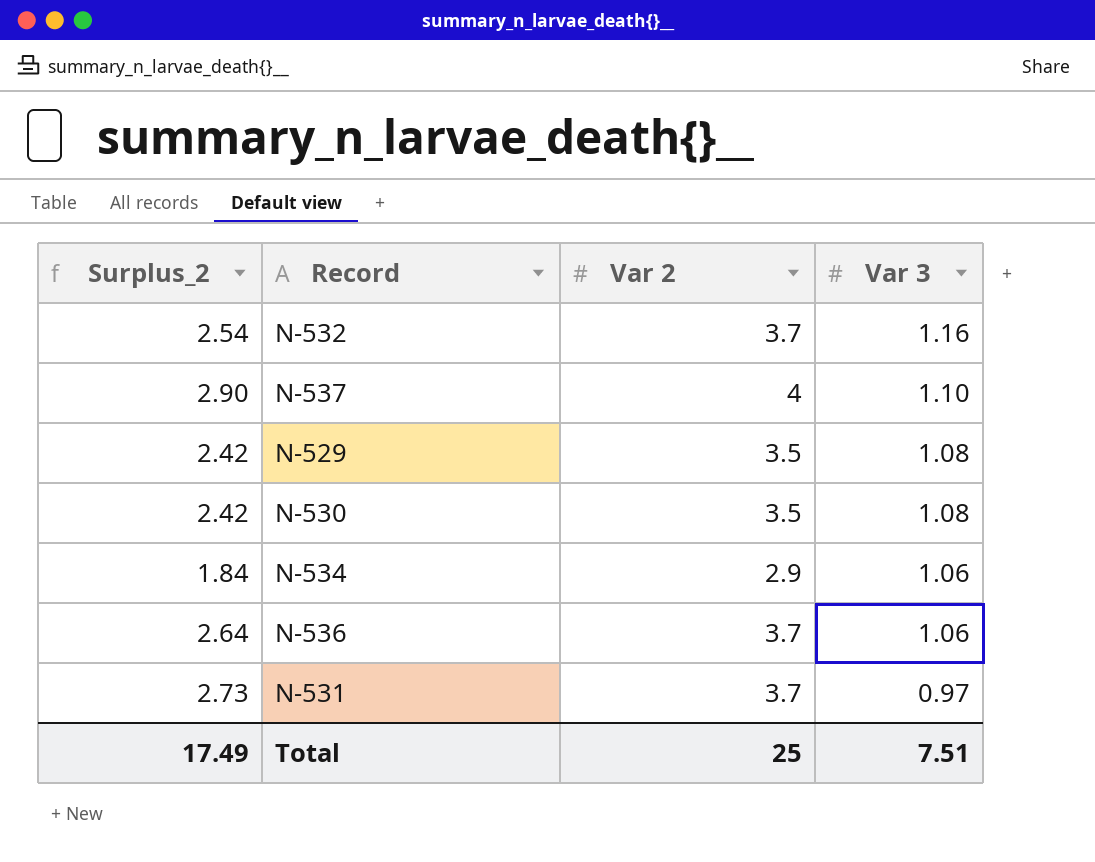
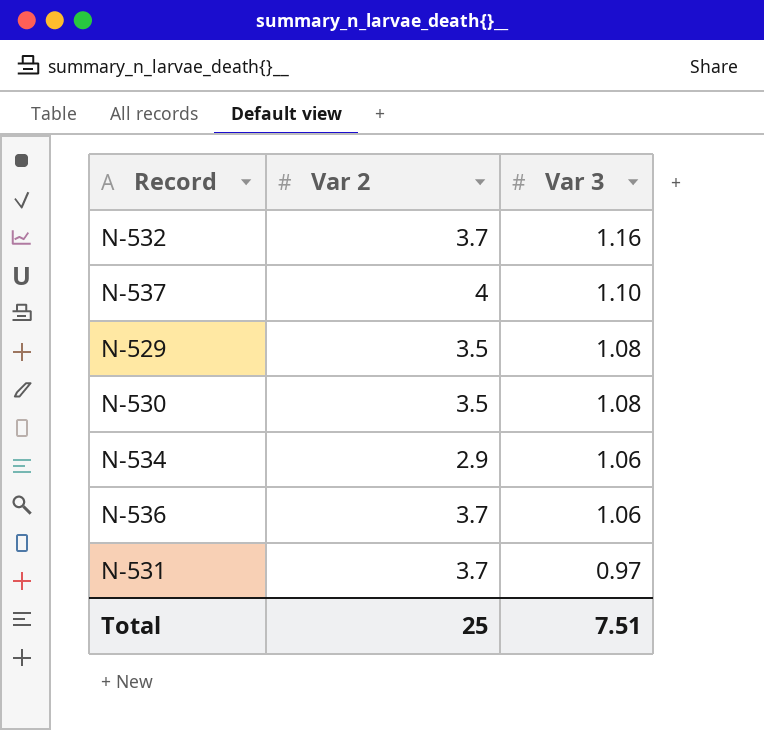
column Surplus_2 | formula: [Var 2] - [Var 3] -> none

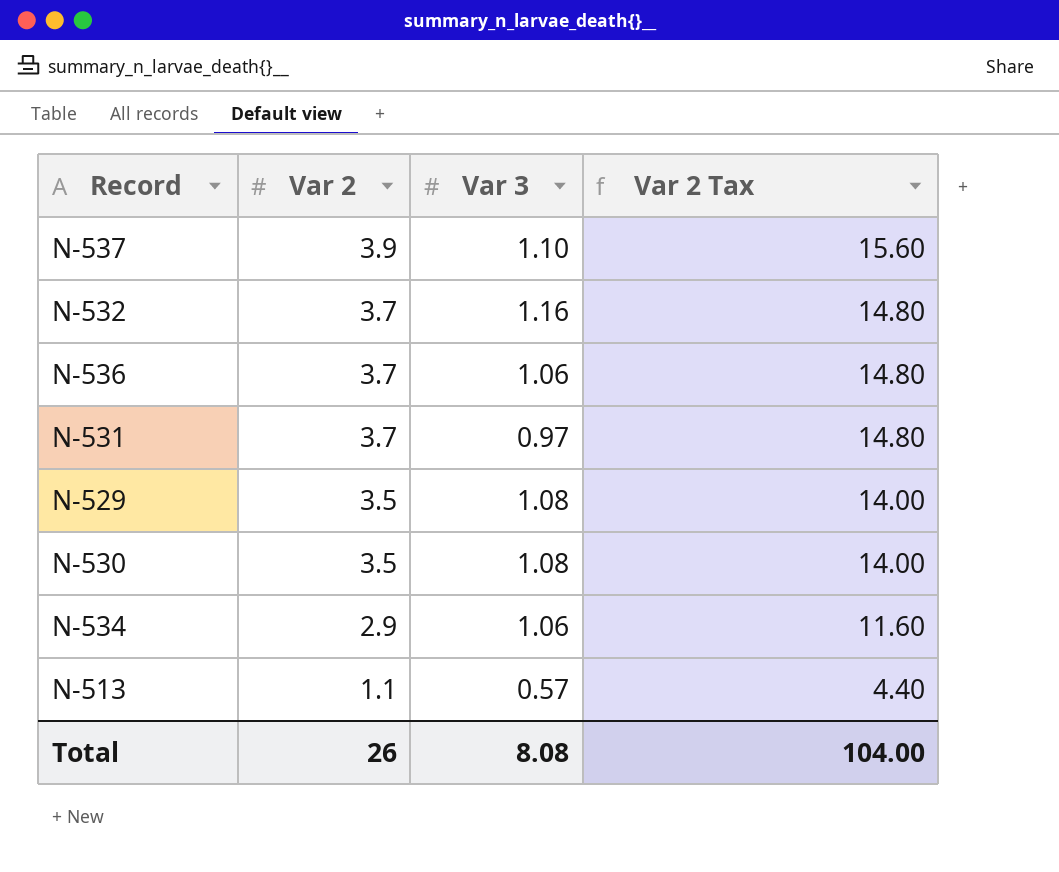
row order: Var 3 descending -> Var 2 descending
column Var 2 Tax | formula: none -> [Var 2] * 4
N-537 | Var 2: 4 -> 3.9
row N-513: none -> 1.1 | 0.57 | 4.40
Total | Var 2: 25 -> 26
Total | Var 3: 7.51 -> 8.08

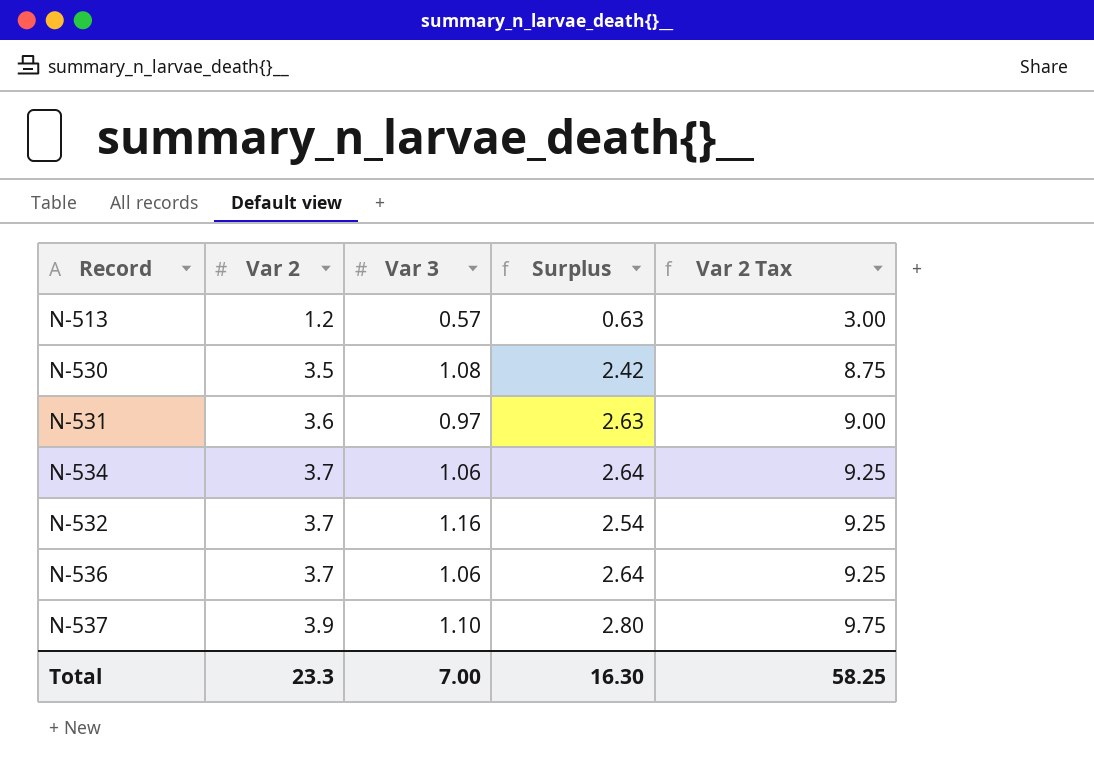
row order: Var 2 descending -> Var 2 ascending
column Surplus | formula: none -> [Var 2] - [Var 3]
column Var 2 Tax | formula: [Var 2] * 4 -> [Var 2] * 2.5
row N-529: 3.5 | 1.08 | 14.00 -> none
N-513 | Var 2: 1.1 -> 1.2
N-531 | Var 2: 3.7 -> 3.6
N-534 | Var 2: 2.9 -> 3.7
Total | Var 2: 26 -> 23.3
Total | Var 3: 8.08 -> 7.00
Total | Var 2 Tax: 104.00 -> 58.25

